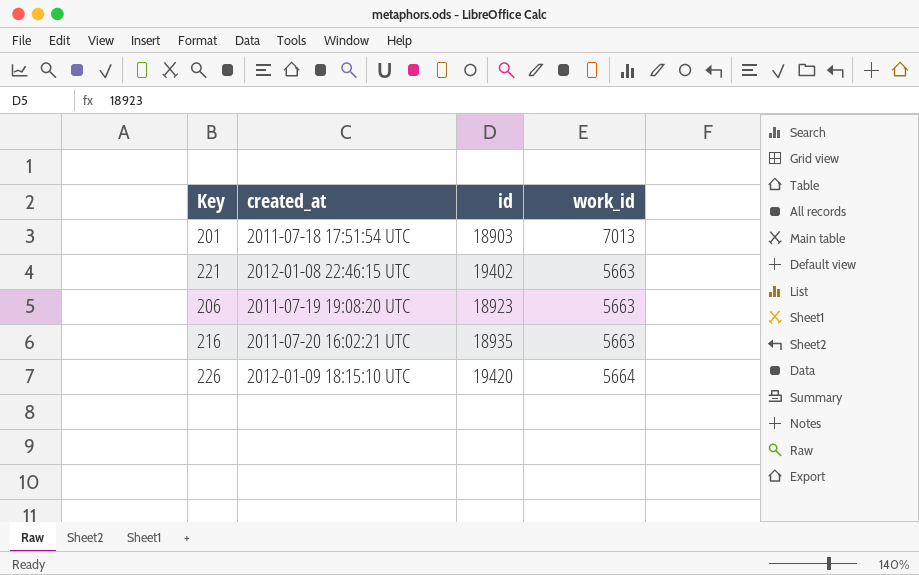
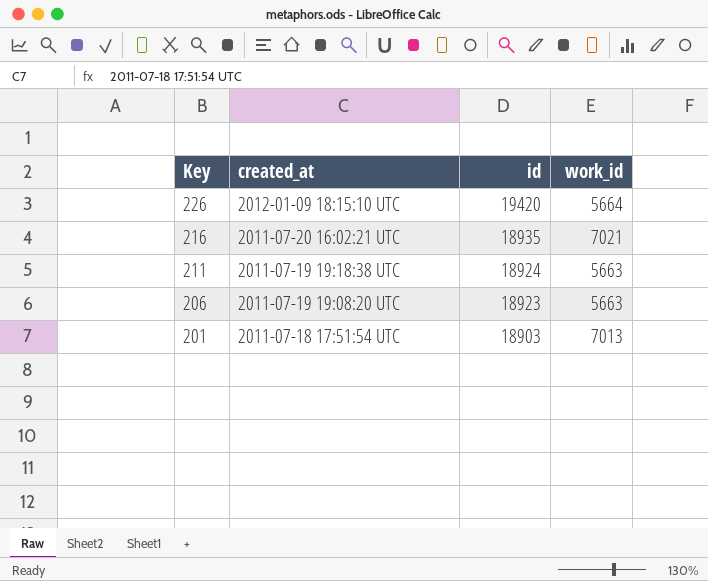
row order: none -> Key descending
row 221: 2012-01-08 22:46:15 UTC | 19402 | 5663 -> none
216 | work_id: 5663 -> 7021
row 211: none -> 2011-07-19 19:18:38 UTC | 18924 | 5663

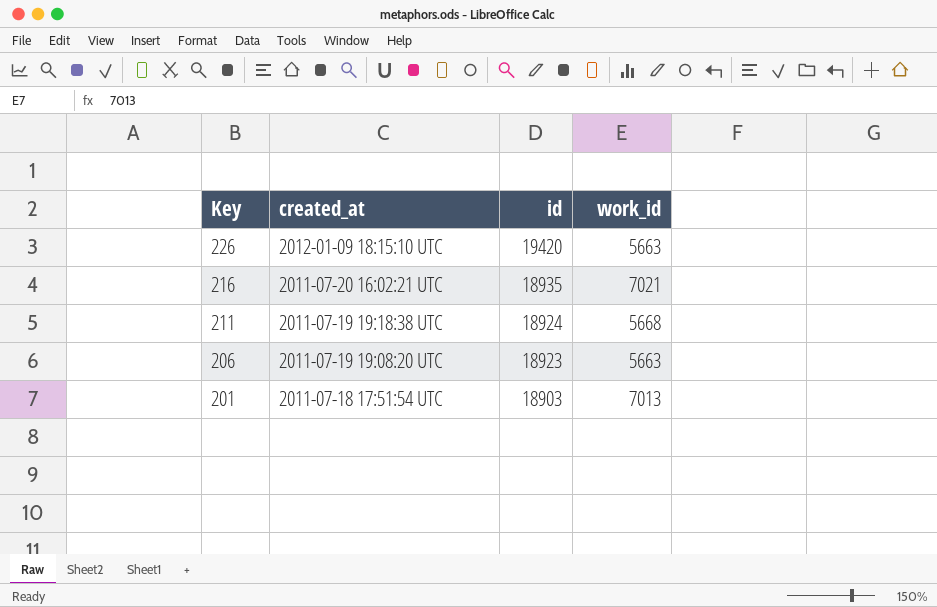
226 | work_id: 5664 -> 5663
211 | work_id: 5663 -> 5668

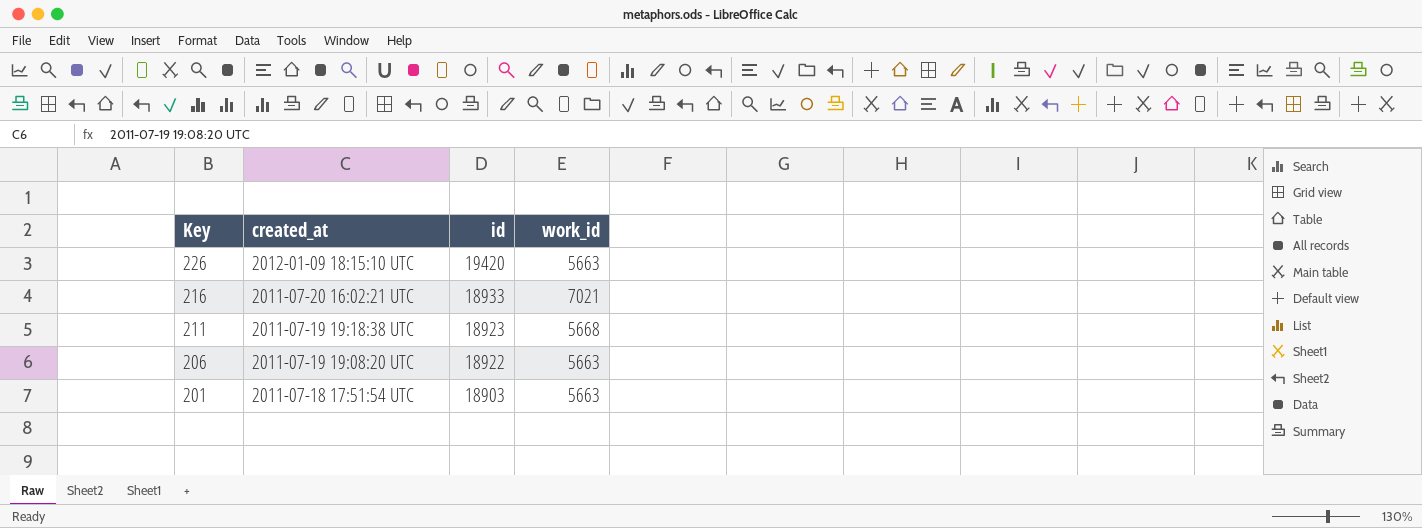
216 | id: 18935 -> 18933
211 | id: 18924 -> 18923
206 | id: 18923 -> 18922
201 | work_id: 7013 -> 5663

